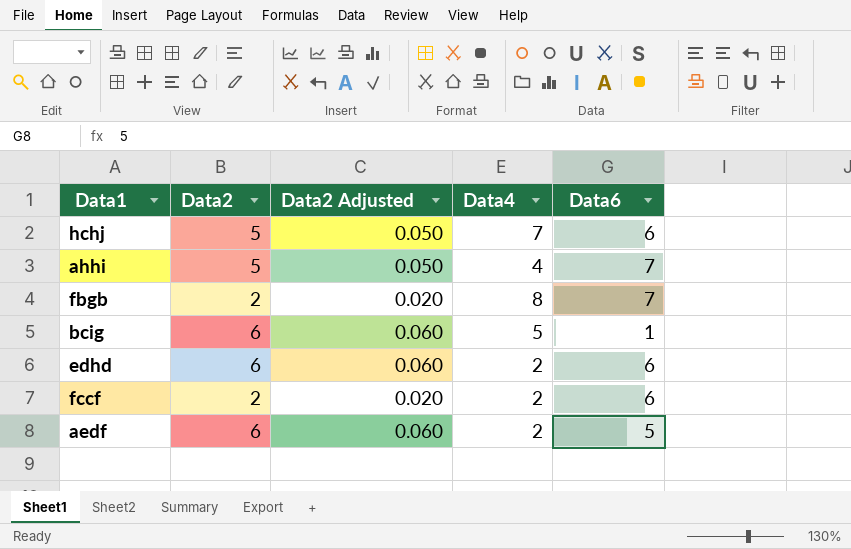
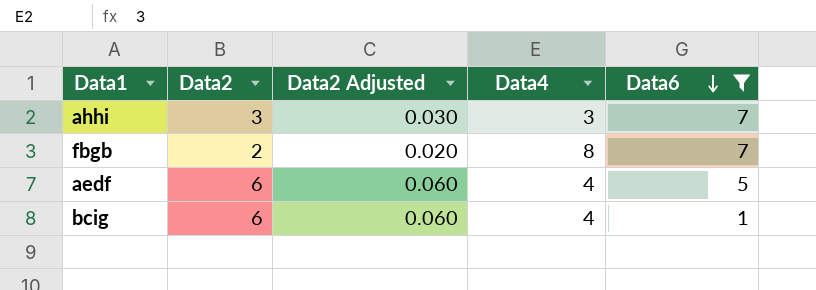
filter: none -> Data6 != 6
row order: none -> Data6 descending
ahhi | Data2: 5 -> 3
ahhi | Data2 Adjusted: 0.050 -> 0.030
ahhi | Data4: 4 -> 3
aedf | Data4: 2 -> 4
bcig | Data4: 5 -> 4

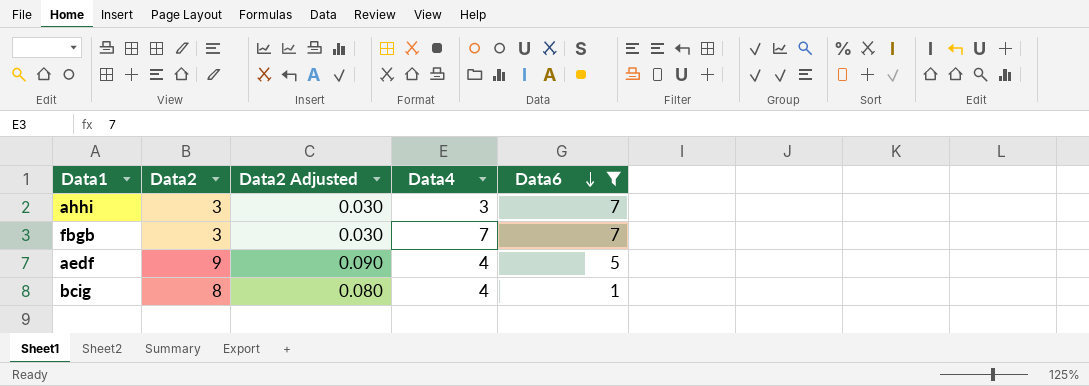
fbgb | Data2: 2 -> 3
fbgb | Data2 Adjusted: 0.020 -> 0.030
fbgb | Data4: 8 -> 7
aedf | Data2: 6 -> 9
aedf | Data2 Adjusted: 0.060 -> 0.090
bcig | Data2: 6 -> 8
bcig | Data2 Adjusted: 0.060 -> 0.080

